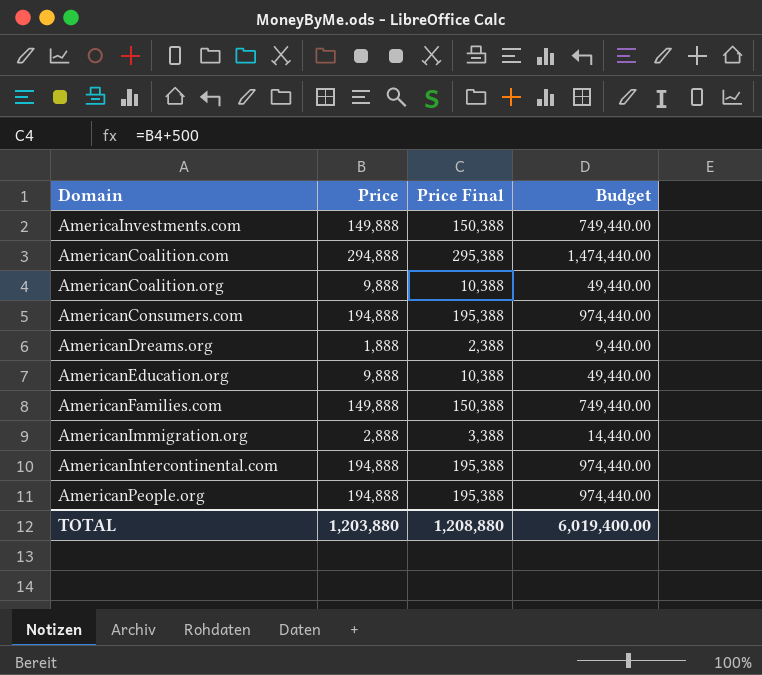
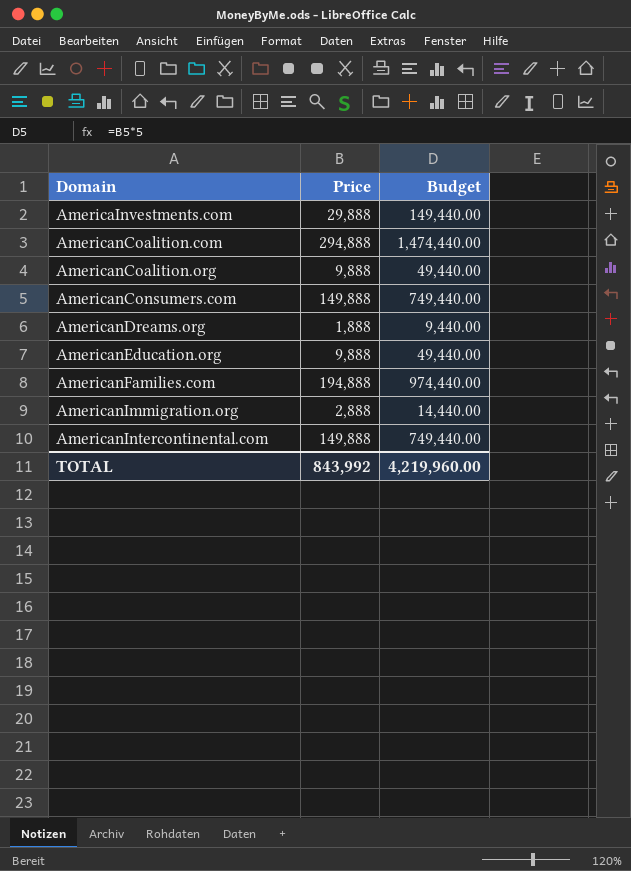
column Price Final | formula: [Price] + 500 -> none
row AmericanPeople.org: 194,888 | 195,388 | 974,440.00 -> none
AmericaInvestments.com | Price: 149,888 -> 29,888
AmericaInvestments.com | Budget: 749,440.00 -> 149,440.00
AmericanConsumers.com | Price: 194,888 -> 149,888
AmericanConsumers.com | Budget: 974,440.00 -> 749,440.00
AmericanFamilies.com | Price: 149,888 -> 194,888
AmericanFamilies.com | Budget: 749,440.00 -> 974,440.00
AmericanIntercontinental.com | Price: 194,888 -> 149,888
AmericanIntercontinental.com | Budget: 974,440.00 -> 749,440.00
TOTAL | Price: 1,203,880 -> 843,992
TOTAL | Budget: 6,019,400.00 -> 4,219,960.00

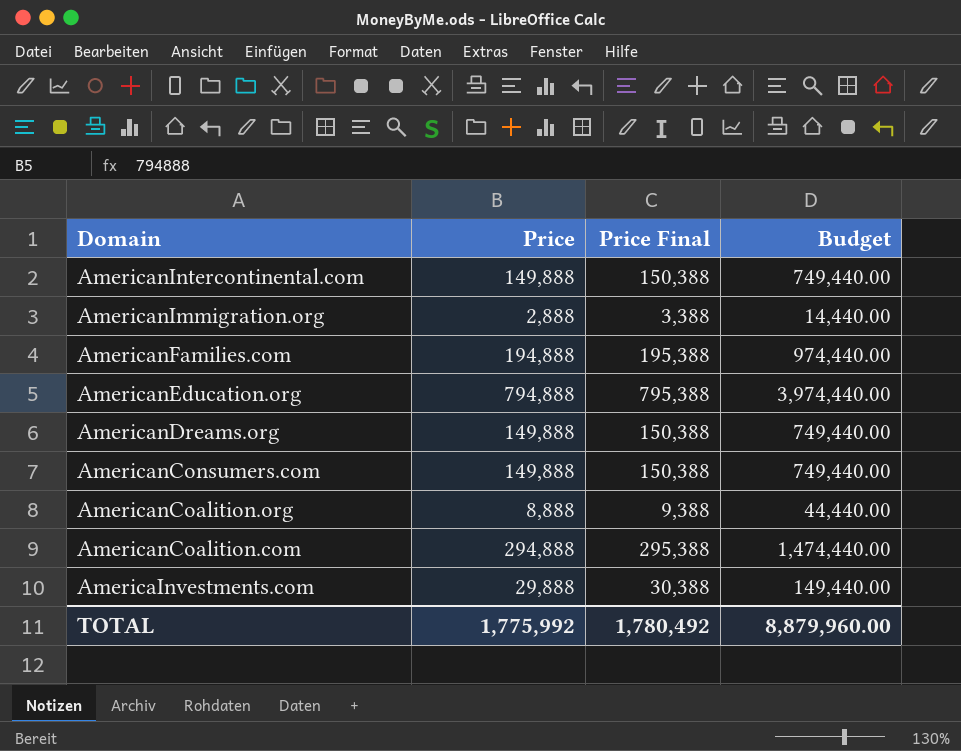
row order: Domain ascending -> Domain descending
column Price Final | formula: none -> [Price] + 500
AmericanEducation.org | Price: 9,888 -> 794,888
AmericanEducation.org | Budget: 49,440.00 -> 3,974,440.00
AmericanDreams.org | Price: 1,888 -> 149,888
AmericanDreams.org | Budget: 9,440.00 -> 749,440.00
AmericanCoalition.org | Price: 9,888 -> 8,888
AmericanCoalition.org | Budget: 49,440.00 -> 44,440.00
TOTAL | Price: 843,992 -> 1,775,992
TOTAL | Budget: 4,219,960.00 -> 8,879,960.00

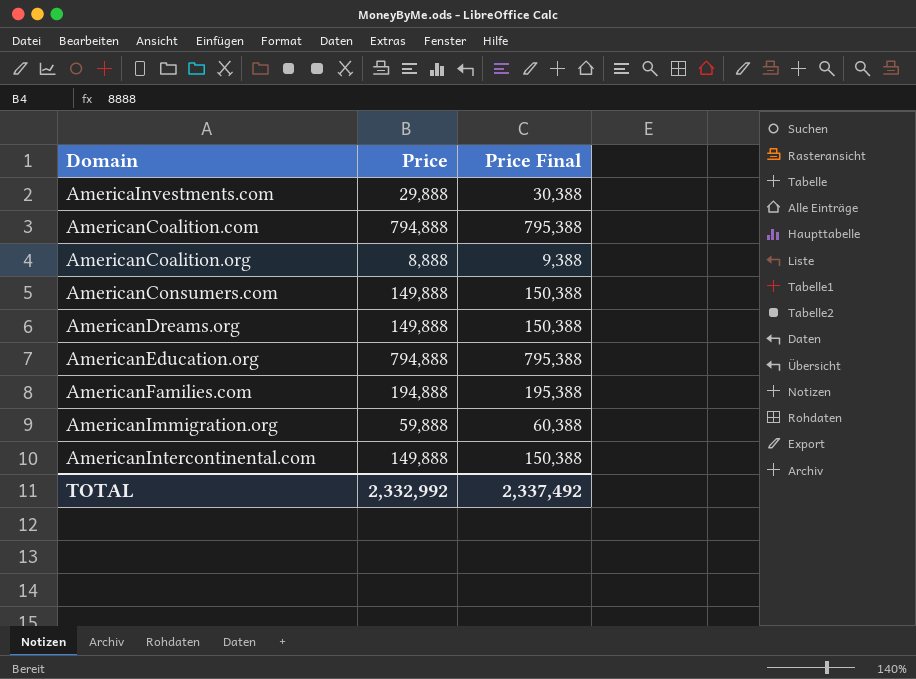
row order: Domain descending -> Domain ascending
column Budget | formula: [Price] * 5 -> none
AmericanCoalition.com | Price: 294,888 -> 794,888
AmericanCoalition.com | Price Final: 295,388 -> 795,388
AmericanImmigration.org | Price: 2,888 -> 59,888
AmericanImmigration.org | Price Final: 3,388 -> 60,388
TOTAL | Price: 1,775,992 -> 2,332,992
TOTAL | Price Final: 1,780,492 -> 2,337,492

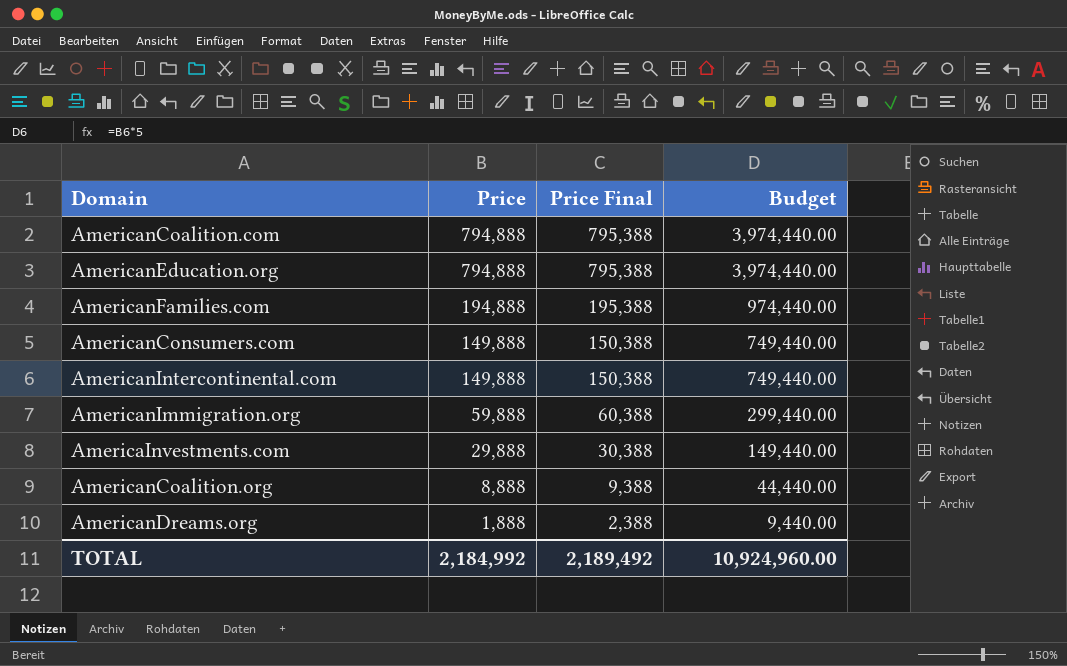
row order: Domain ascending -> Price descending
column Budget | formula: none -> [Price] * 5
AmericanDreams.org | Price: 149,888 -> 1,888
AmericanDreams.org | Price Final: 150,388 -> 2,388
TOTAL | Price: 2,332,992 -> 2,184,992
TOTAL | Price Final: 2,337,492 -> 2,189,492

